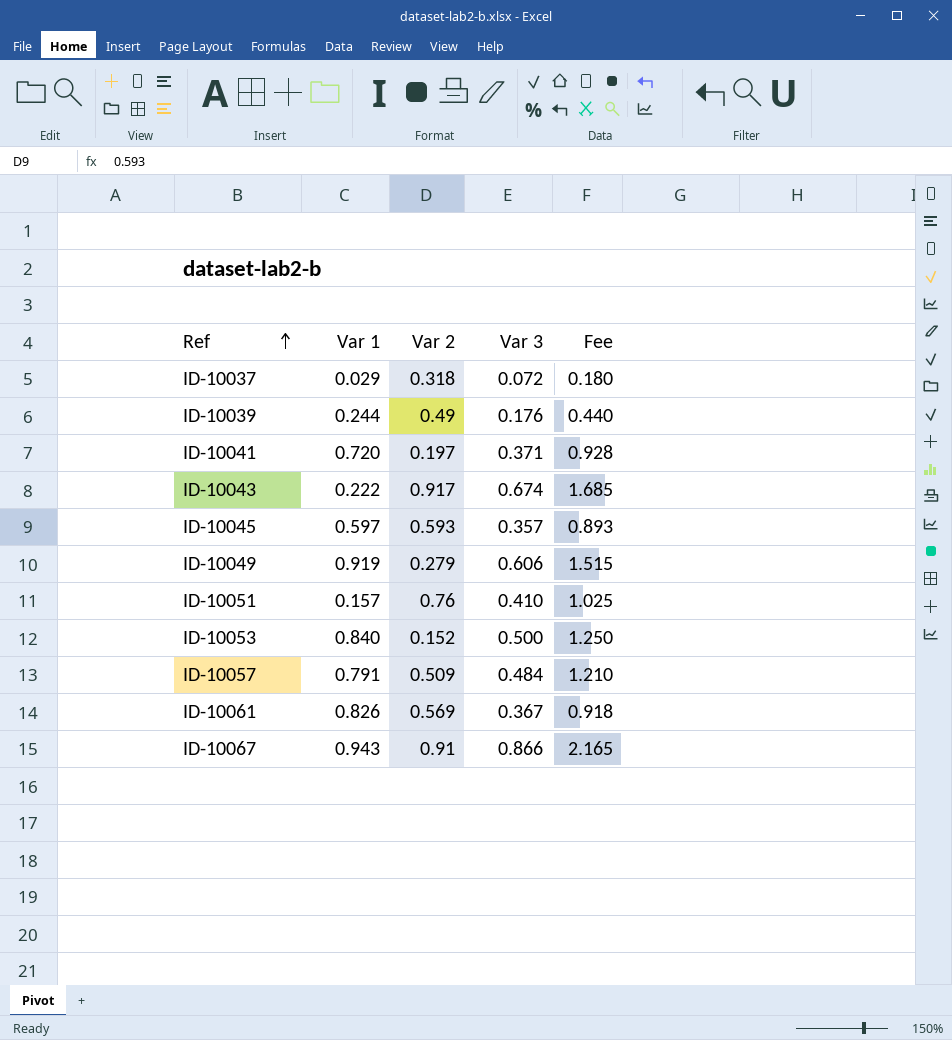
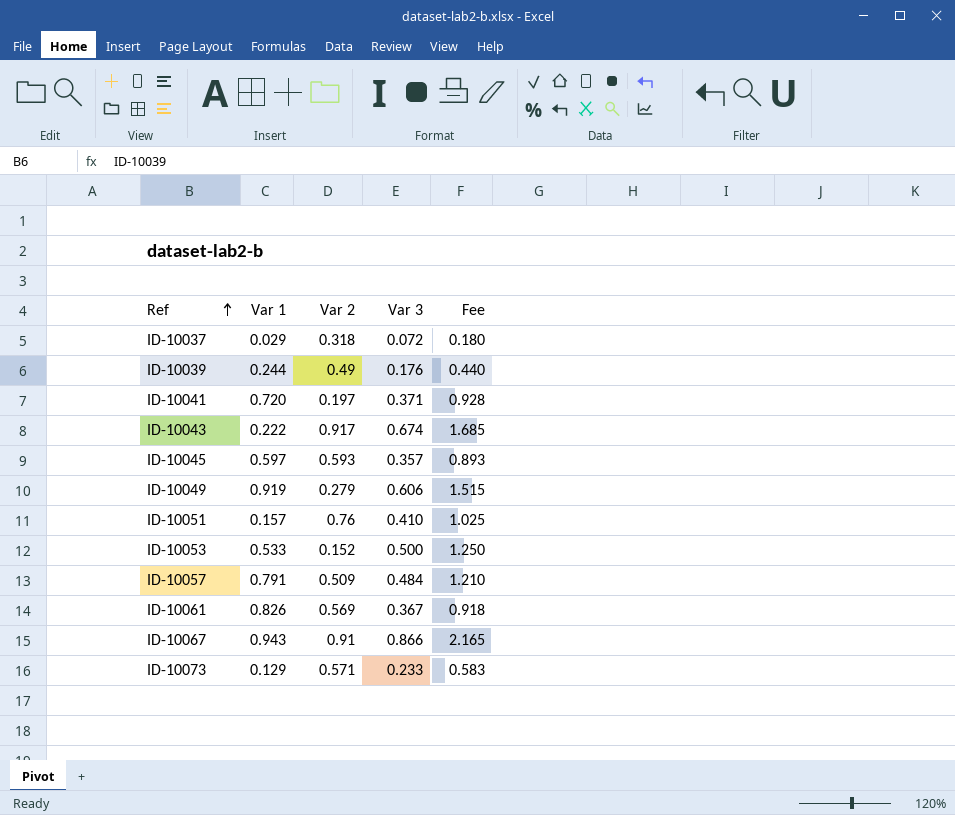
ID-10053 | Var 1: 0.840 -> 0.533
row ID-10073: none -> 0.129 | 0.571 | 0.233 | 0.583

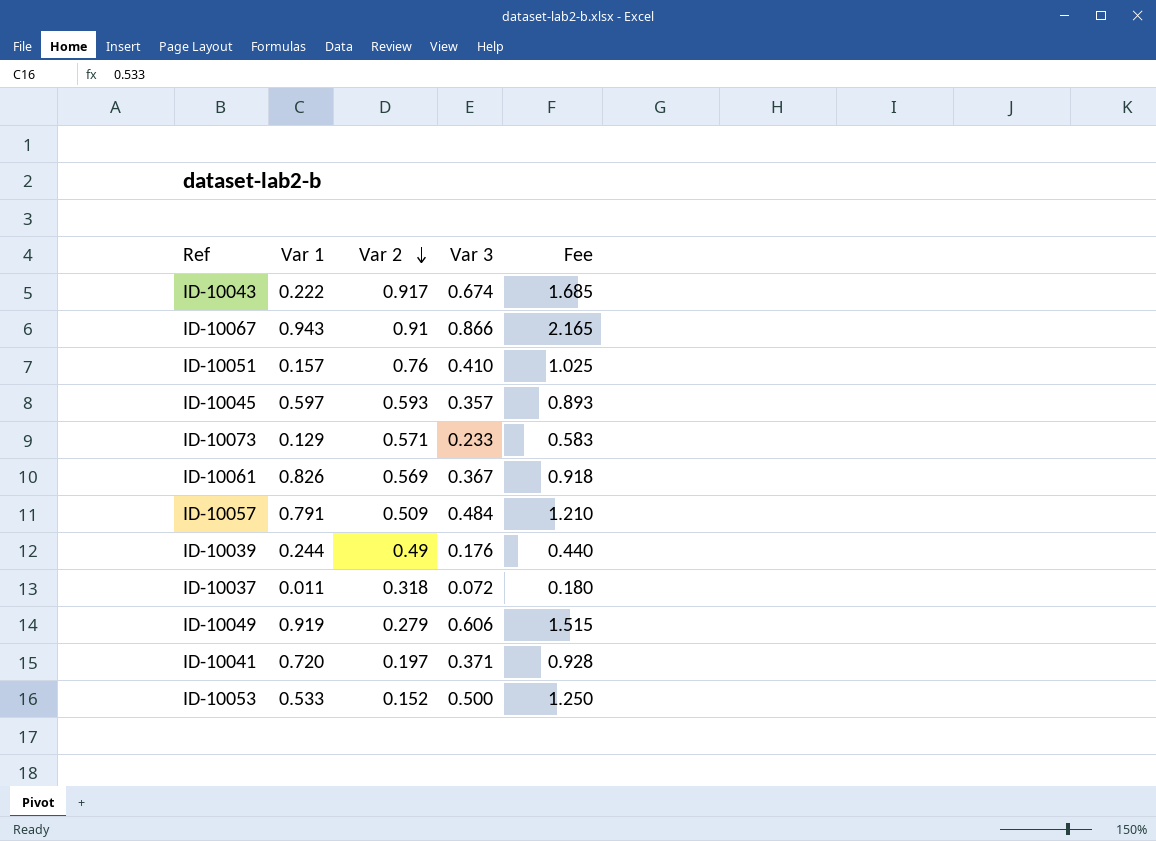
row order: Ref ascending -> Var 2 descending
ID-10037 | Var 1: 0.029 -> 0.011

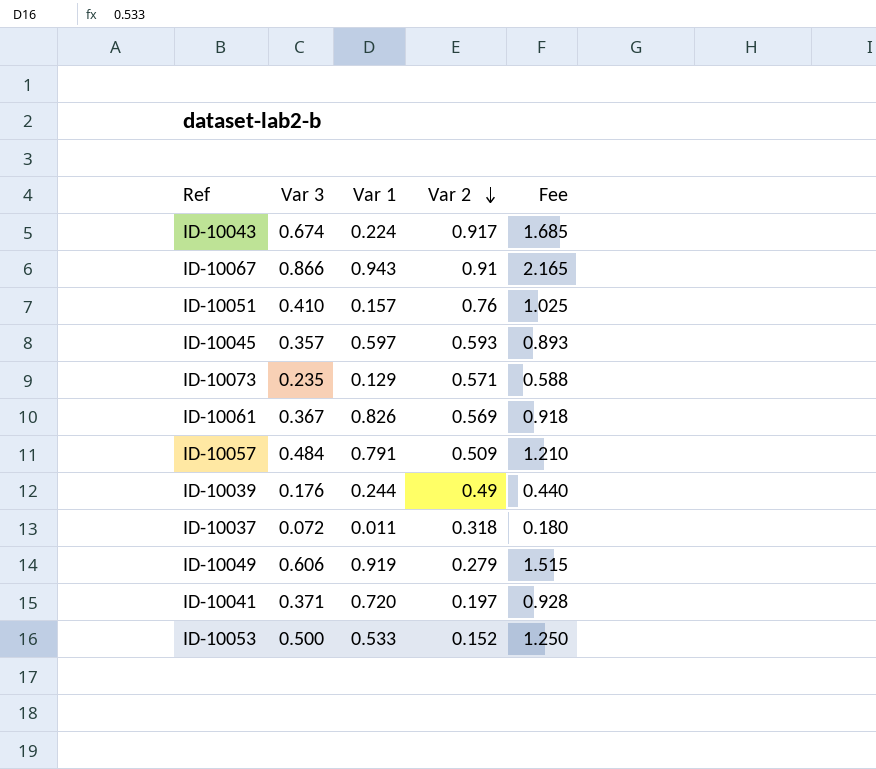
column Var 3 | position: 4 -> 2
ID-10043 | Var 1: 0.222 -> 0.224
ID-10073 | Var 3: 0.233 -> 0.235
ID-10073 | Fee: 0.583 -> 0.588

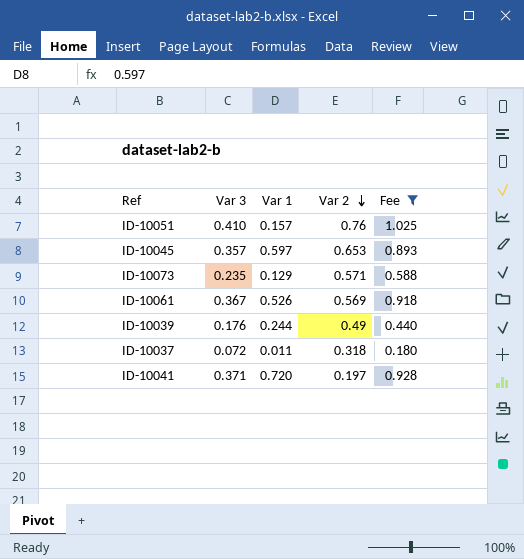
filter: none -> Fee <= 1.025
ID-10045 | Var 2: 0.593 -> 0.653
ID-10061 | Var 1: 0.826 -> 0.526

